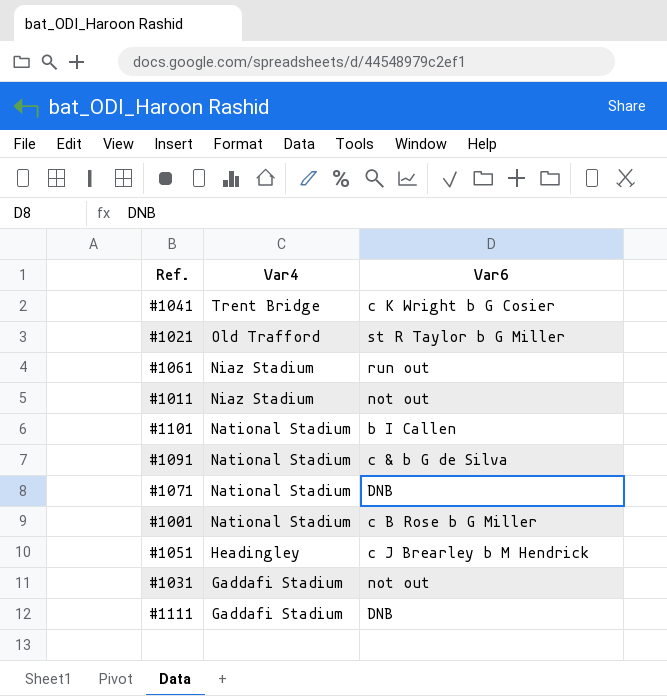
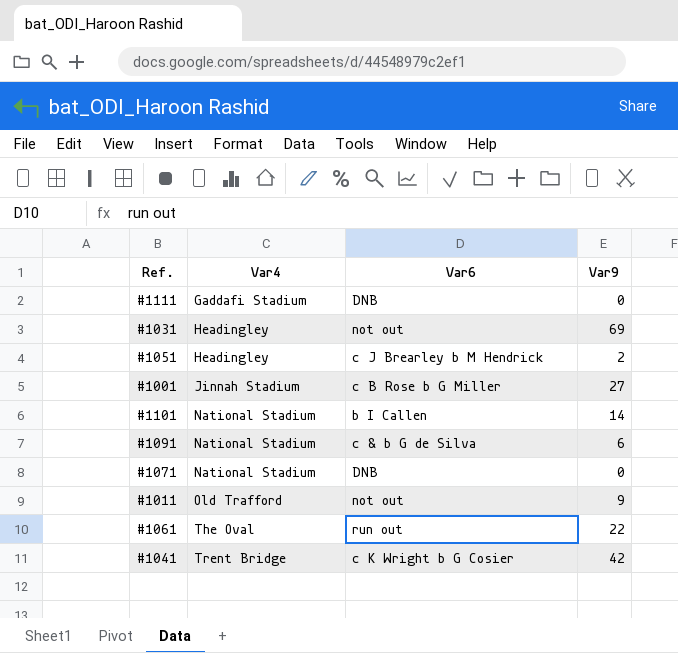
row order: Var4 descending -> Var4 ascending
column Var9 | position: none -> 4
row #1021: Old Trafford | st R Taylor b G Miller -> none
#1031 | Var4: Gaddafi Stadium -> Headingley
#1001 | Var4: National Stadium -> Jinnah Stadium
#1011 | Var4: Niaz Stadium -> Old Trafford
#1061 | Var4: Niaz Stadium -> The Oval

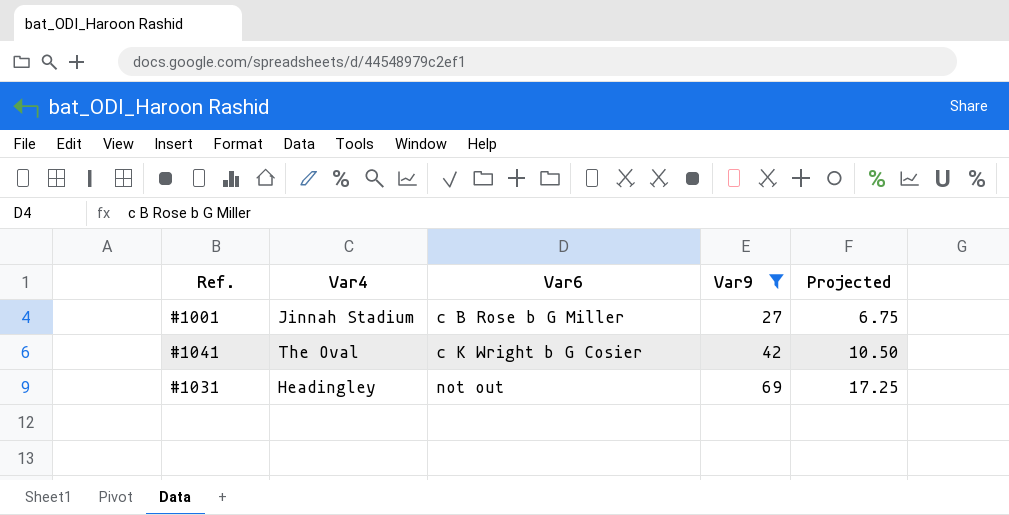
filter: none -> Var9 >= 27
row order: Var4 ascending -> Var6 ascending
column Projected | formula: none -> [Var9] * 0.25
#1041 | Var4: Trent Bridge -> The Oval

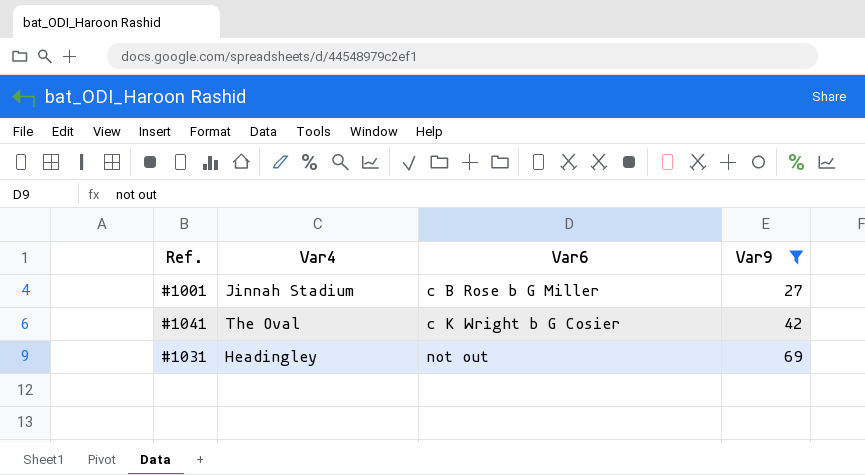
column Projected | formula: [Var9] * 0.25 -> none

